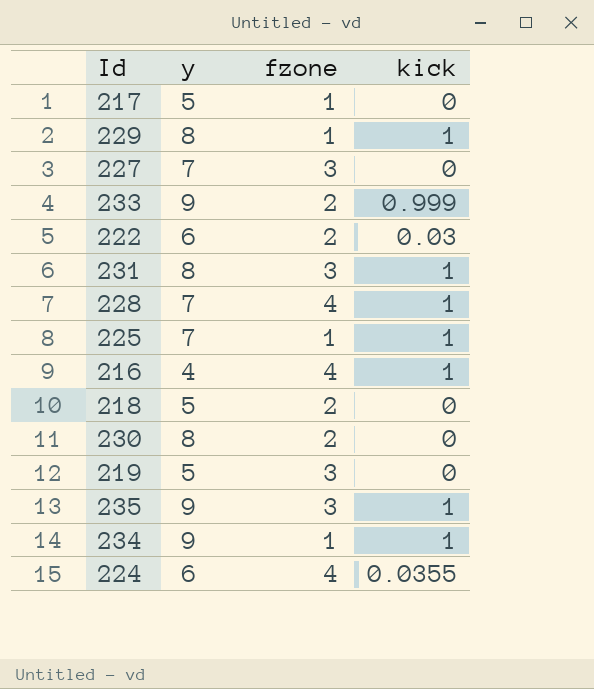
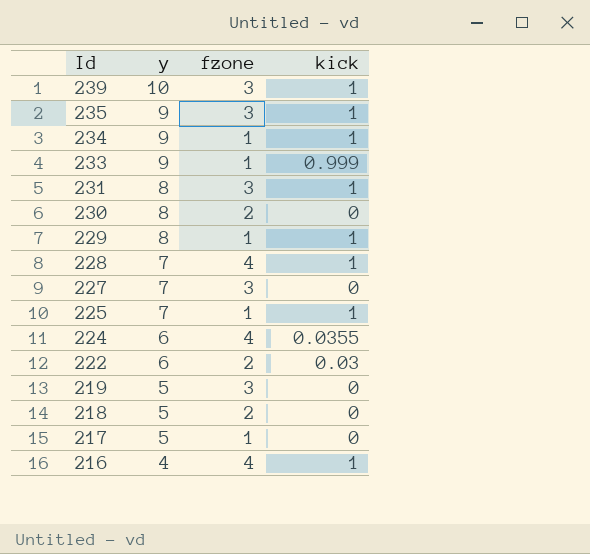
row order: none -> Id descending
row 239: none -> 10 | 3 | 1
233 | fzone: 2 -> 1

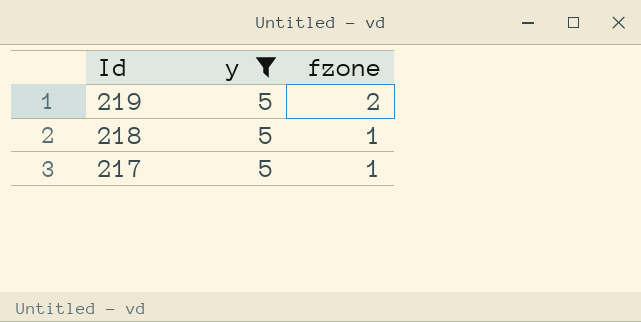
filter: none -> y = 5
column kick | position: 4 -> none
219 | fzone: 3 -> 2
218 | fzone: 2 -> 1

